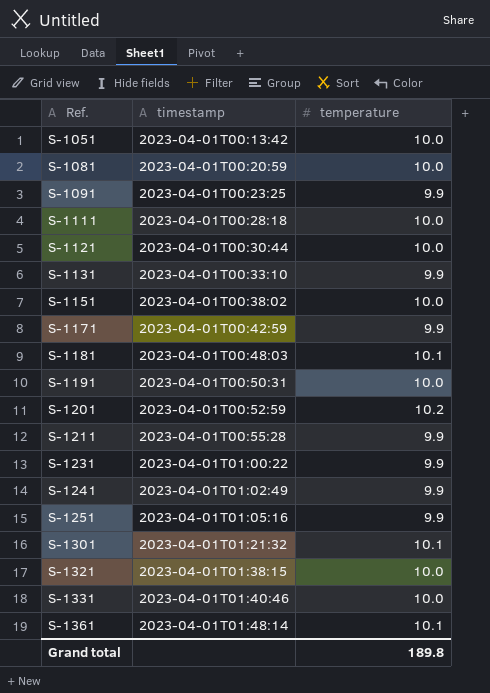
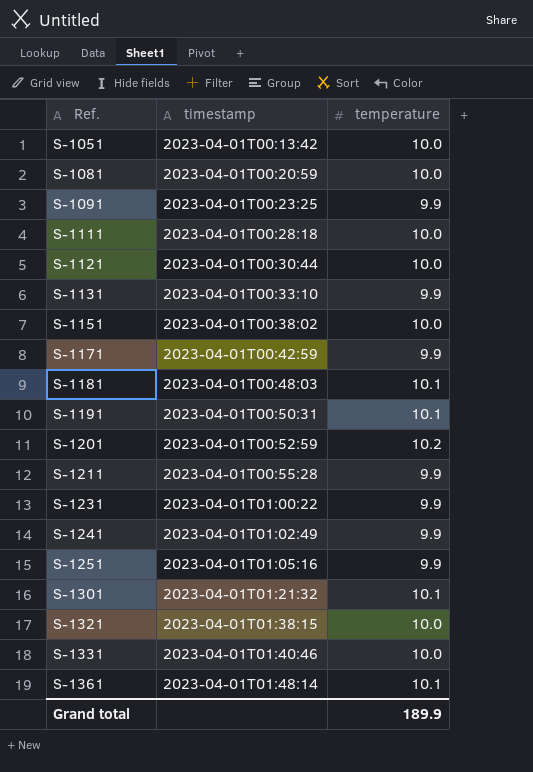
S-1191 | temperature: 10.0 -> 10.1
Grand total | temperature: 189.8 -> 189.9

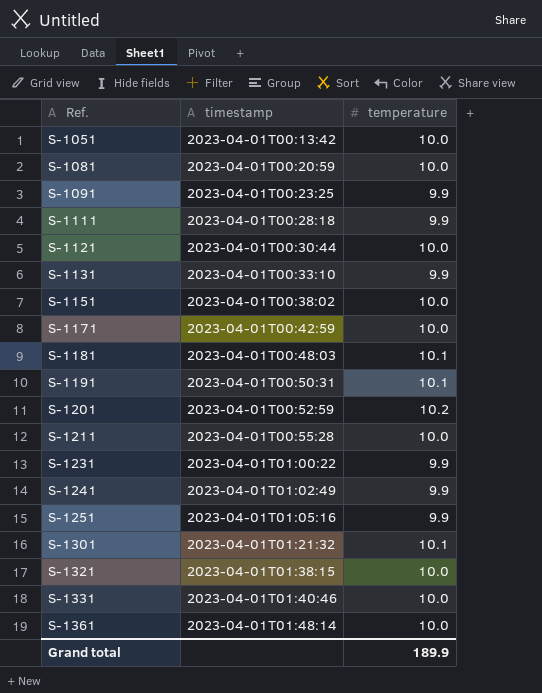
S-1111 | temperature: 10.0 -> 9.9
S-1171 | temperature: 9.9 -> 10.0
S-1211 | temperature: 9.9 -> 10.0
S-1361 | temperature: 10.1 -> 10.0

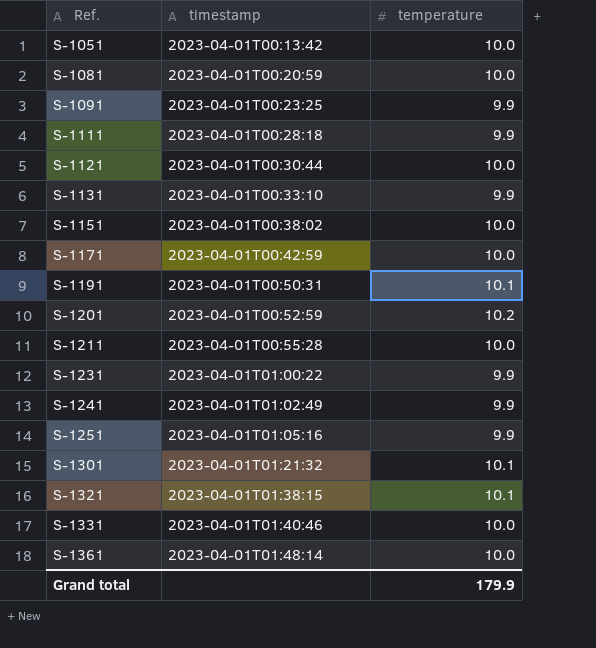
row S-1181: 2023-04-01T00:48:03 | 10.1 -> none
S-1321 | temperature: 10.0 -> 10.1
Grand total | temperature: 189.9 -> 179.9

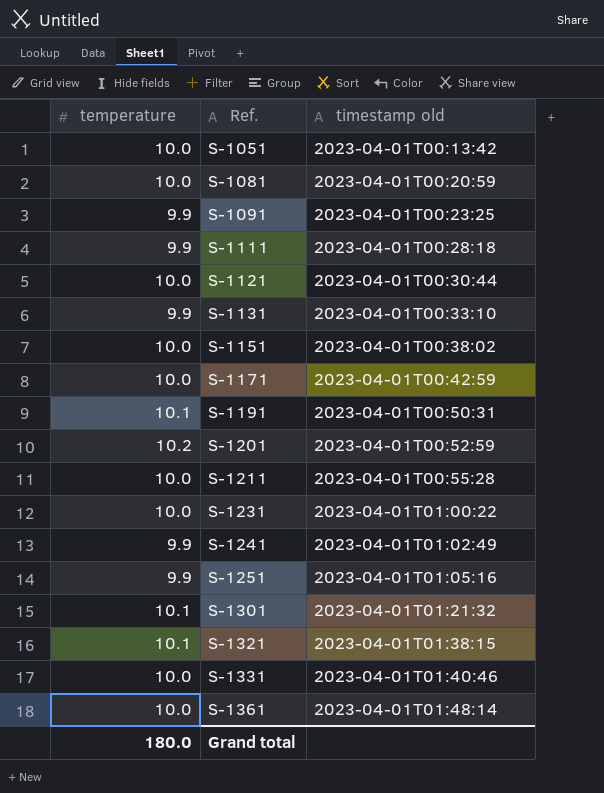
column temperature | position: 3 -> 1
column name: timestamp -> timestamp old
S-1231 | temperature: 9.9 -> 10.0
Grand total | temperature: 179.9 -> 180.0

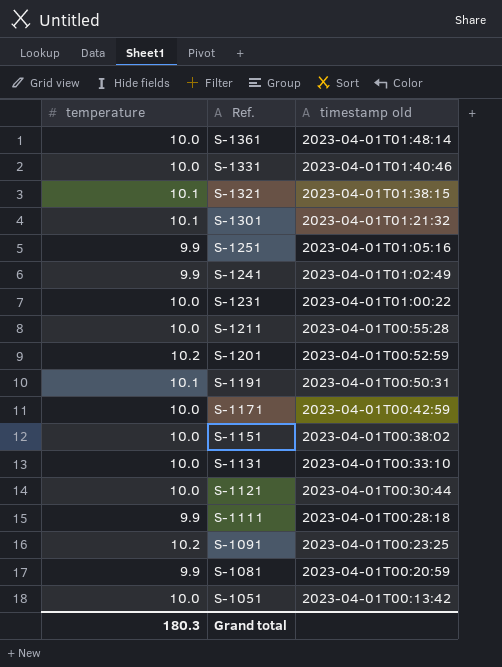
row order: Ref. ascending -> Ref. descending
S-1131 | temperature: 9.9 -> 10.0
S-1091 | temperature: 9.9 -> 10.2
S-1081 | temperature: 10.0 -> 9.9
Grand total | temperature: 180.0 -> 180.3

